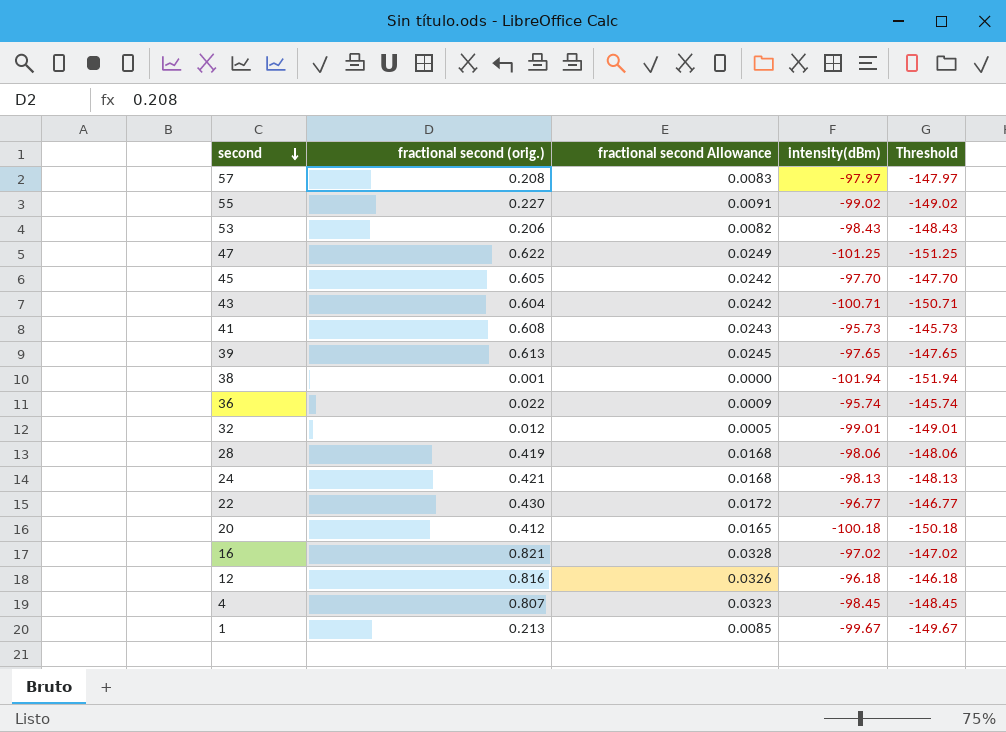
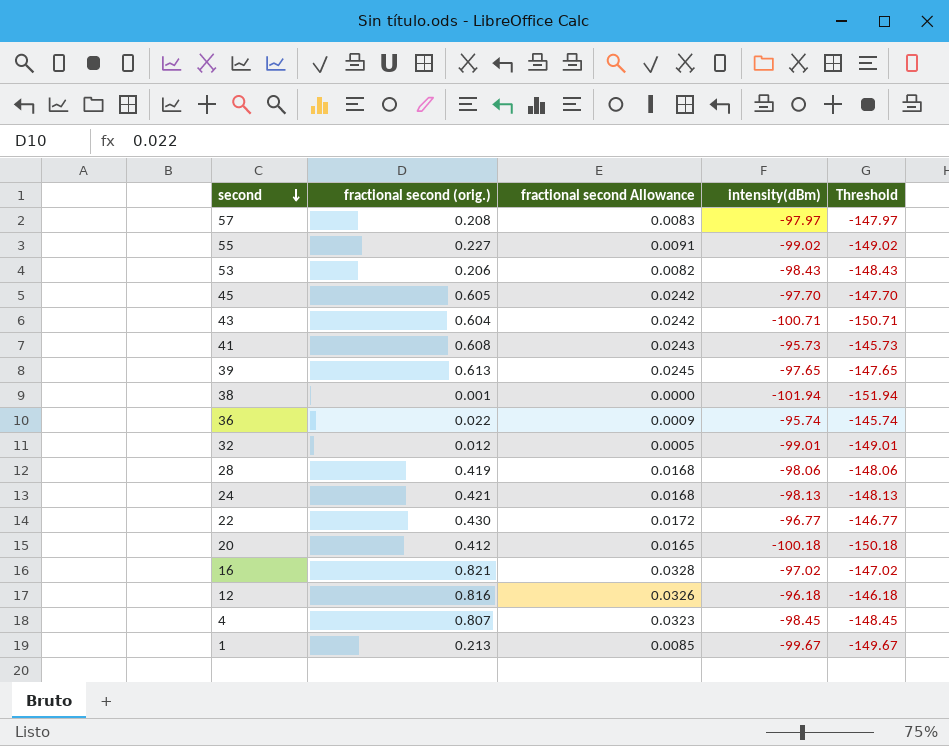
row 47: 0.622 | 0.0249 | -101.25 | -151.25 -> none

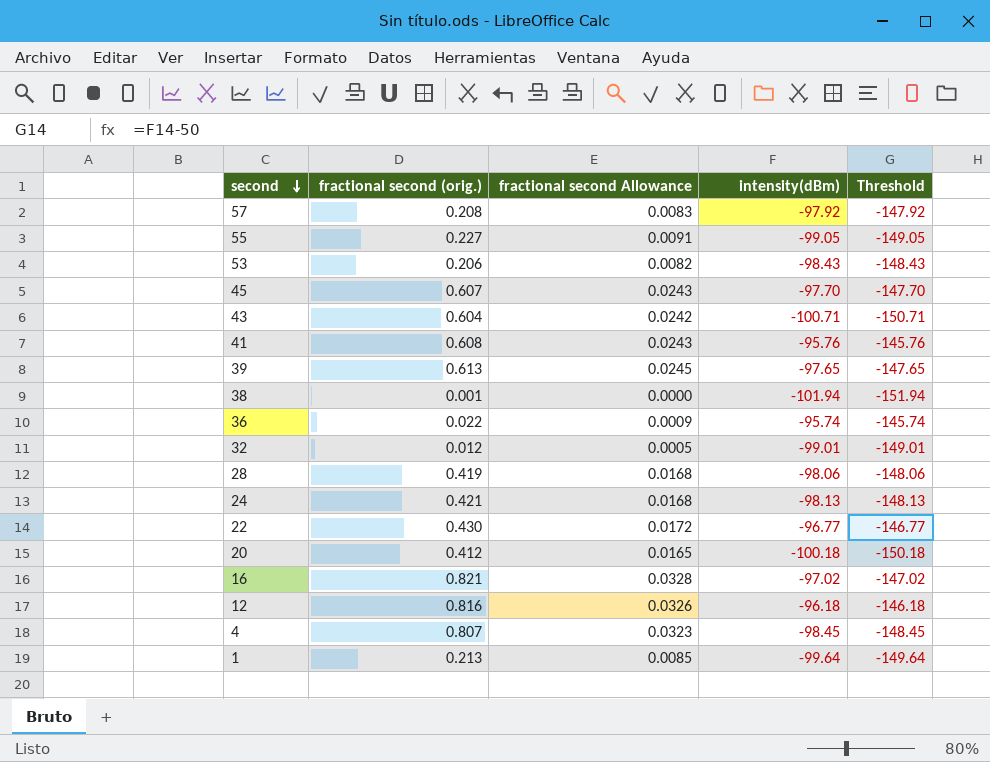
57 | intensity(dBm): -97.97 -> -97.92
57 | Threshold: -147.97 -> -147.92
55 | intensity(dBm): -99.02 -> -99.05
55 | Threshold: -149.02 -> -149.05
45 | fractional second (orig.): 0.605 -> 0.607
45 | fractional second Allowance: 0.0242 -> 0.0243
41 | intensity(dBm): -95.73 -> -95.76
41 | Threshold: -145.73 -> -145.76
1 | intensity(dBm): -99.67 -> -99.64
1 | Threshold: -149.67 -> -149.64

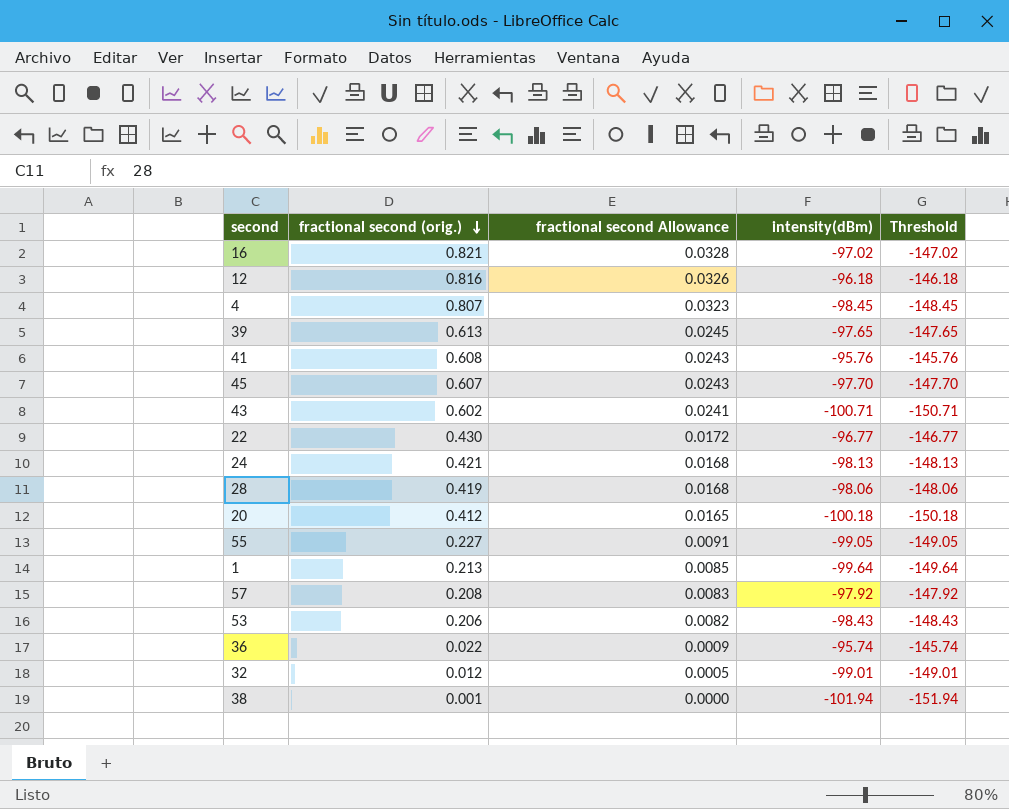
row order: second descending -> fractional second (orig.) descending
43 | fractional second (orig.): 0.604 -> 0.602
43 | fractional second Allowance: 0.0242 -> 0.0241

